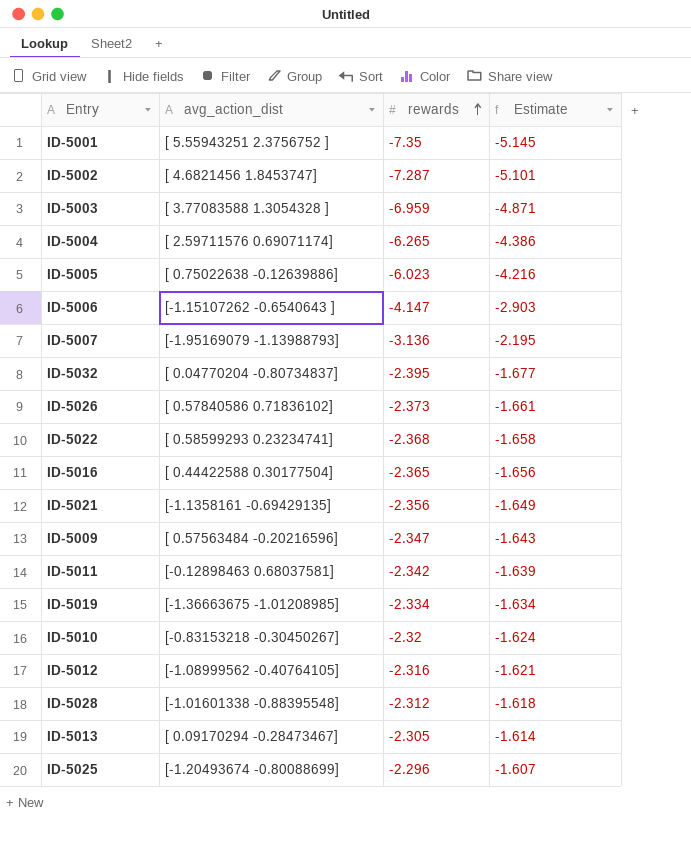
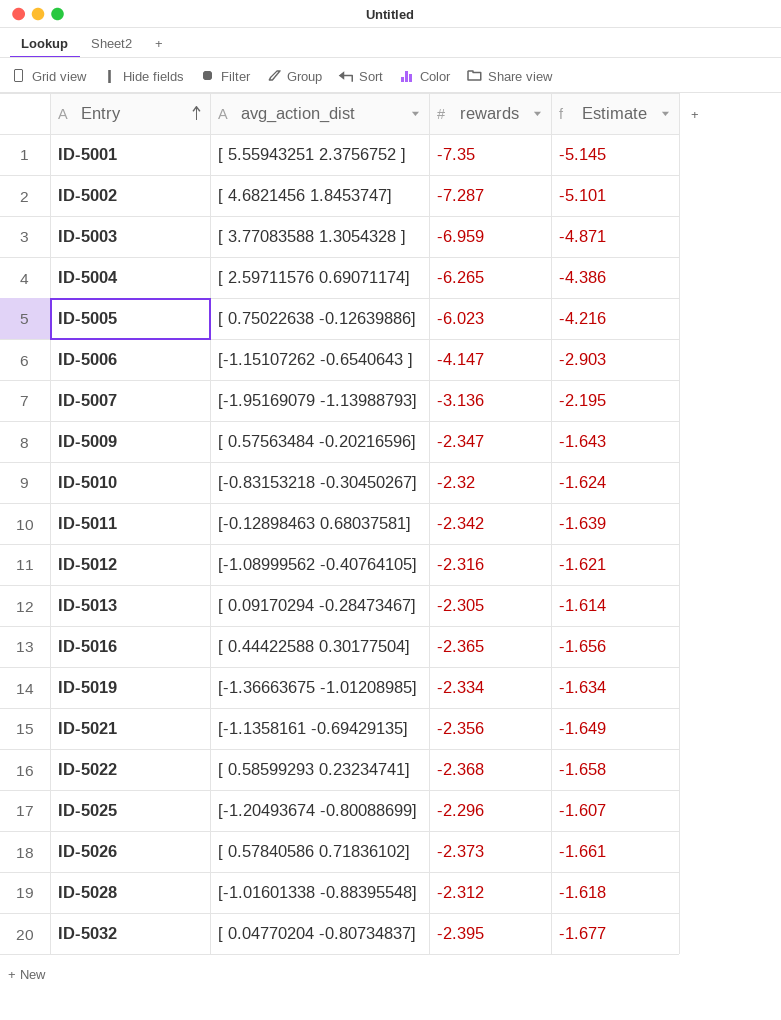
row order: rewards ascending -> Entry ascending

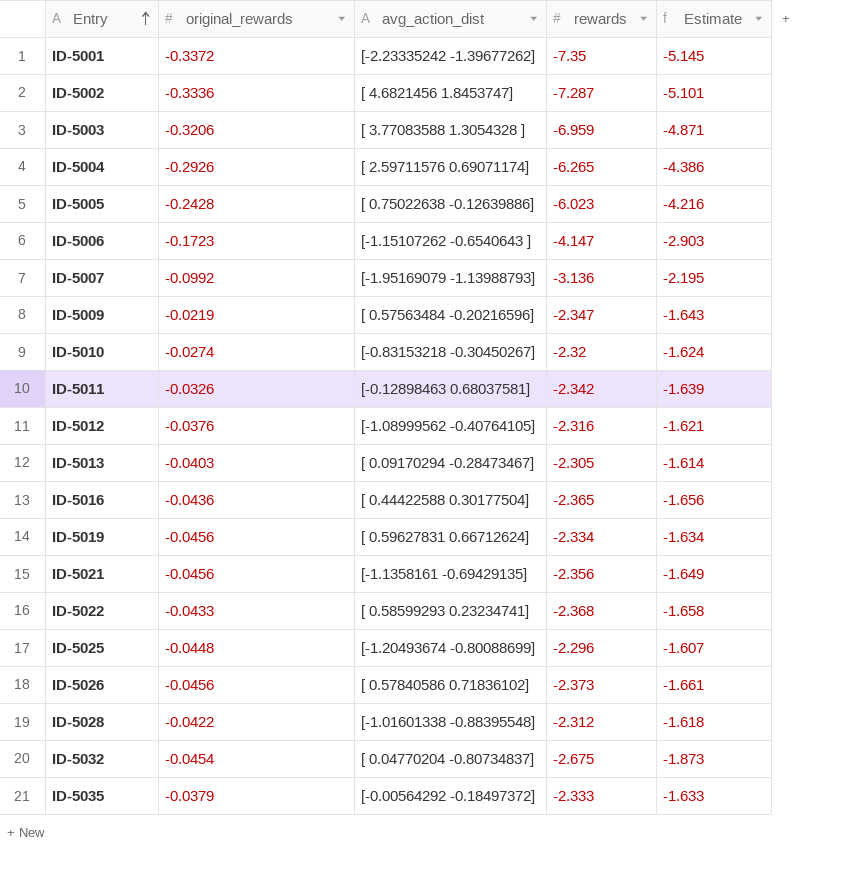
column original_rewards | position: none -> 2
ID-5001 | avg_action_dist: [ 5.55943251 2.3756752 ] -> [-2.23335242 -1.39677262]
ID-5019 | avg_action_dist: [-1.36663675 -1.01208985] -> [ 0.59627831 0.66712624]
ID-5032 | rewards: -2.395 -> -2.675
ID-5032 | Estimate: -1.677 -> -1.873
row ID-5035: none -> -0.0379 | [-0.00564292 -0.18497372] | -2.333 | -1.633

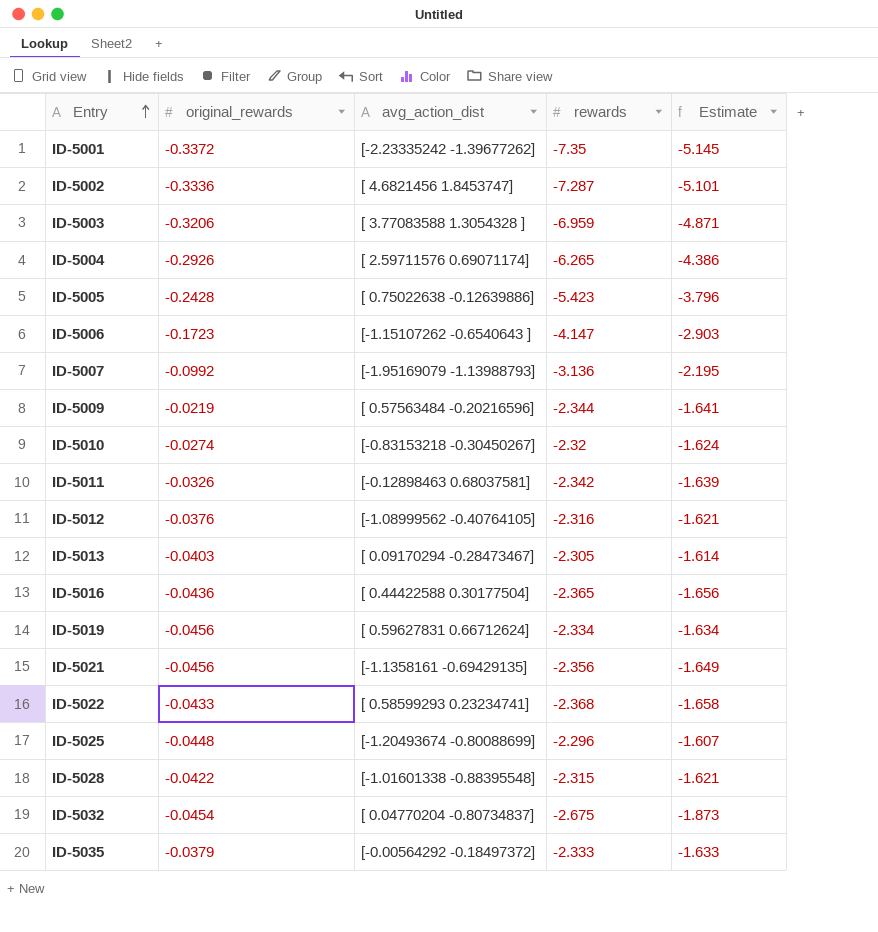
row ID-5026: -0.0456 | [ 0.57840586 0.71836102] | -2.373 | -1.661 -> none
ID-5005 | rewards: -6.023 -> -5.423
ID-5005 | Estimate: -4.216 -> -3.796
ID-5009 | rewards: -2.347 -> -2.344
ID-5009 | Estimate: -1.643 -> -1.641
ID-5028 | rewards: -2.312 -> -2.315
ID-5028 | Estimate: -1.618 -> -1.621

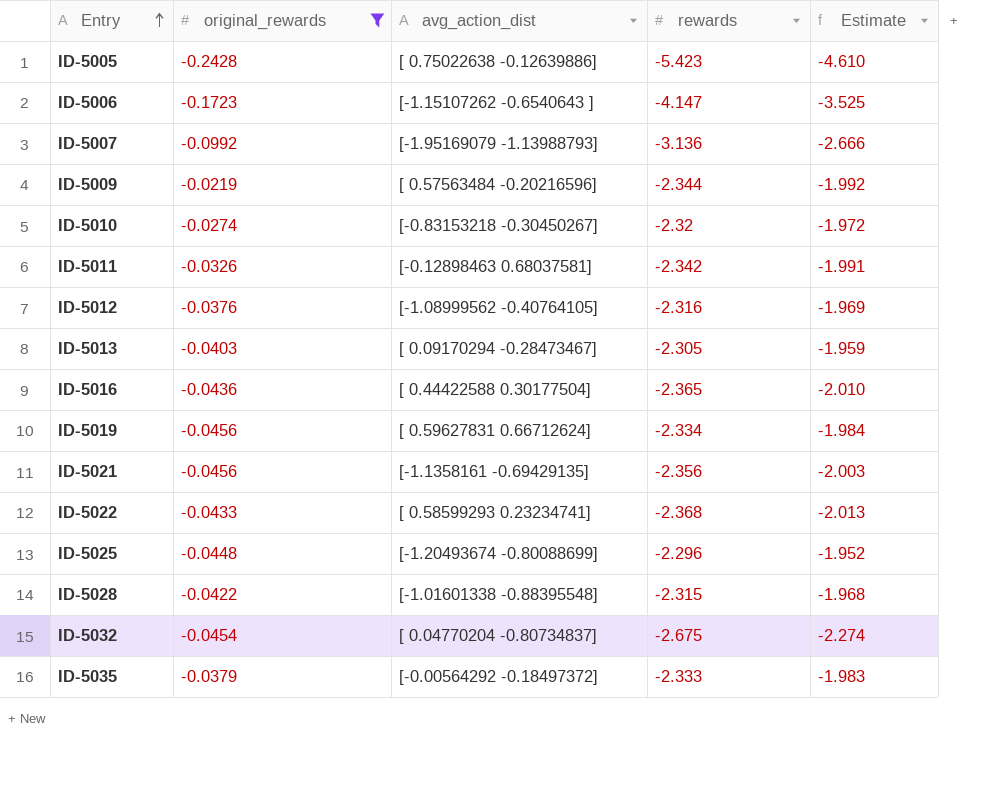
filter: none -> original_rewards >= -0.2428
column Estimate | formula: [rewards] * 0.7 -> [rewards] * 0.85

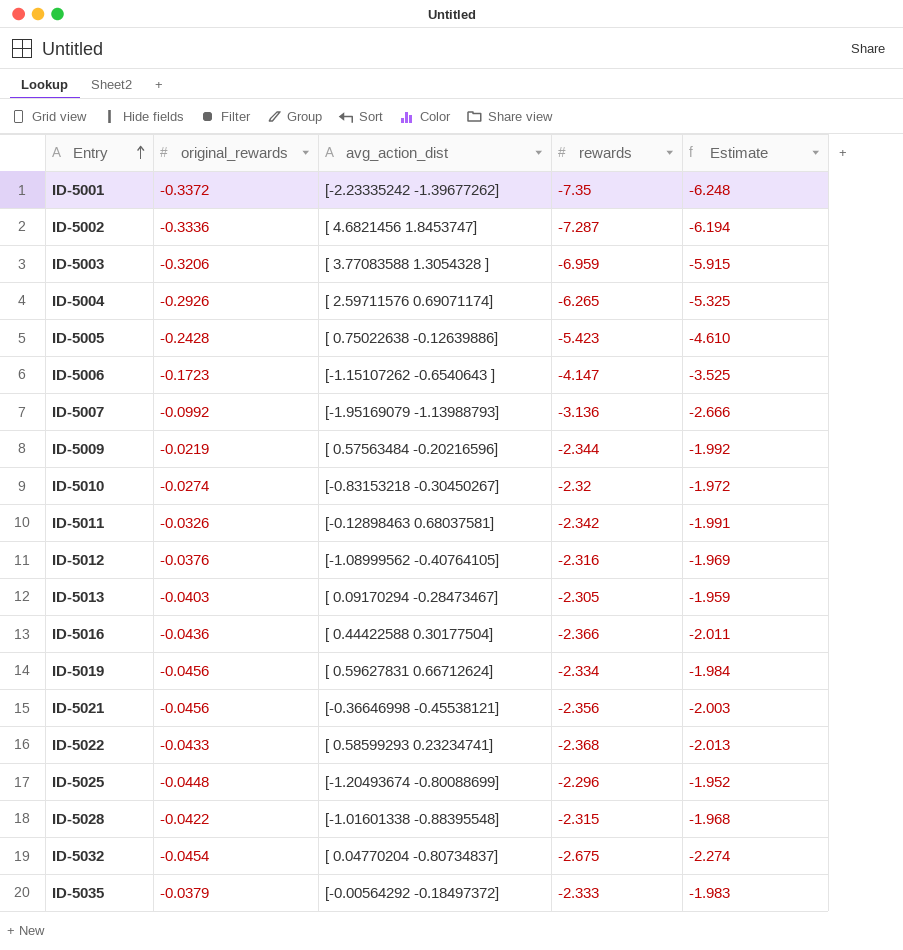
filter: original_rewards >= -0.2428 -> none
ID-5016 | rewards: -2.365 -> -2.366
ID-5016 | Estimate: -2.010 -> -2.011
ID-5021 | avg_action_dist: [-1.1358161 -0.69429135] -> [-0.36646998 -0.45538121]

